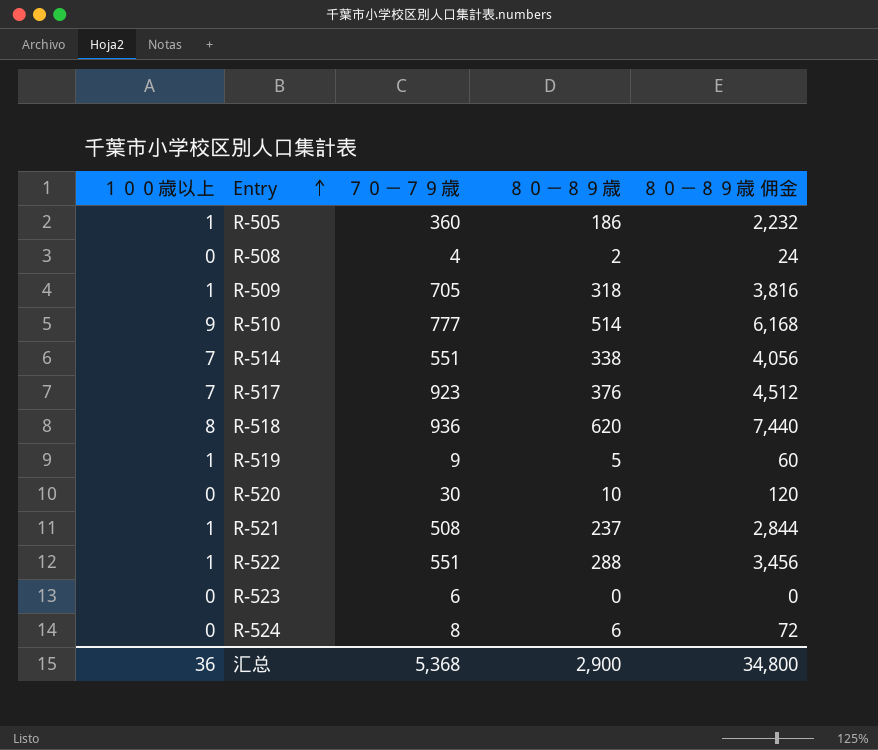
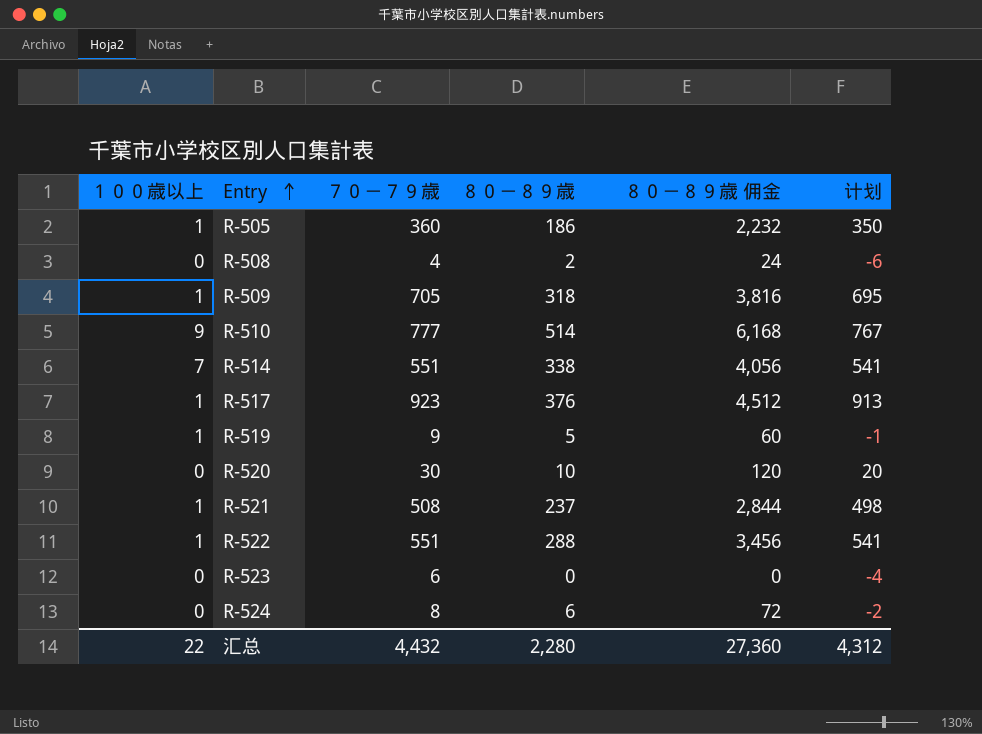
column 计划 | formula: none -> [７０－７９歳] - 10
row R-518: 8 | 936 | 620 | 7,440 -> none
R-517 | １００歳以上: 7 -> 1
汇总 | １００歳以上: 36 -> 22
汇总 | ７０－７９歳: 5,368 -> 4,432
汇总 | ８０－８９歳: 2,900 -> 2,280
汇总 | ８０－８９歳 佣金: 34,800 -> 27,360

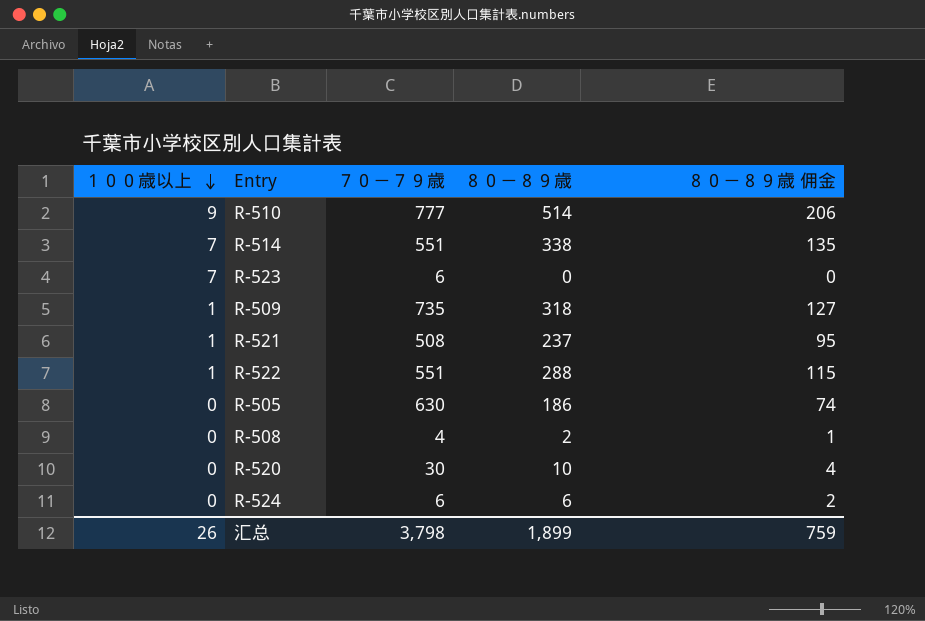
row order: Entry ascending -> １００歳以上 descending
column 计划 | formula: [７０－７９歳] - 10 -> none
column ８０－８９歳 佣金 | formula: [８０－８９歳] * 12 -> [８０－８９歳] * 0.4
row R-517: 1 | 923 | 376 | 4,512 | 913 -> none
row R-519: 1 | 9 | 5 | 60 | -1 -> none
R-523 | １００歳以上: 0 -> 7
R-509 | ７０－７９歳: 705 -> 735
R-505 | １００歳以上: 1 -> 0
R-505 | ７０－７９歳: 360 -> 630
R-524 | ７０－７９歳: 8 -> 6
汇总 | １００歳以上: 22 -> 26
汇总 | ７０－７９歳: 4,432 -> 3,798
汇总 | ８０－８９歳: 2,280 -> 1,899
汇总 | ８０－８９歳 佣金: 27,360 -> 759

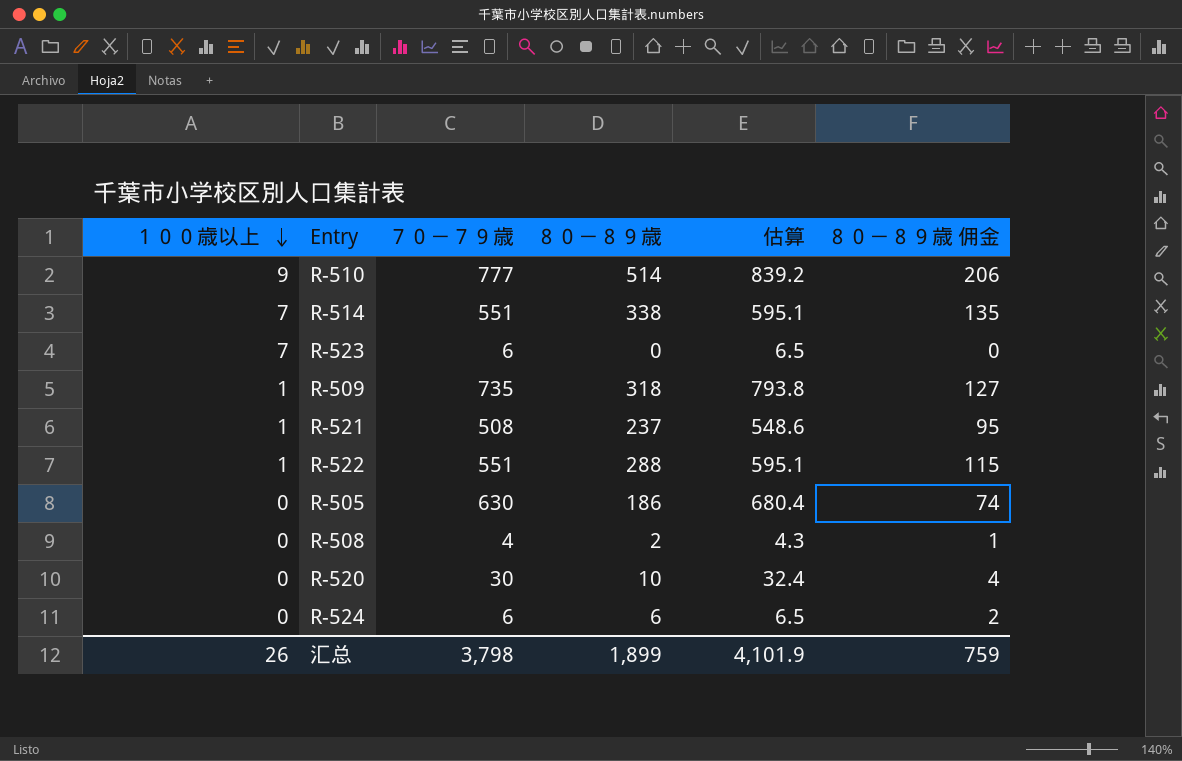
column 估算 | formula: none -> [７０－７９歳] * 1.08

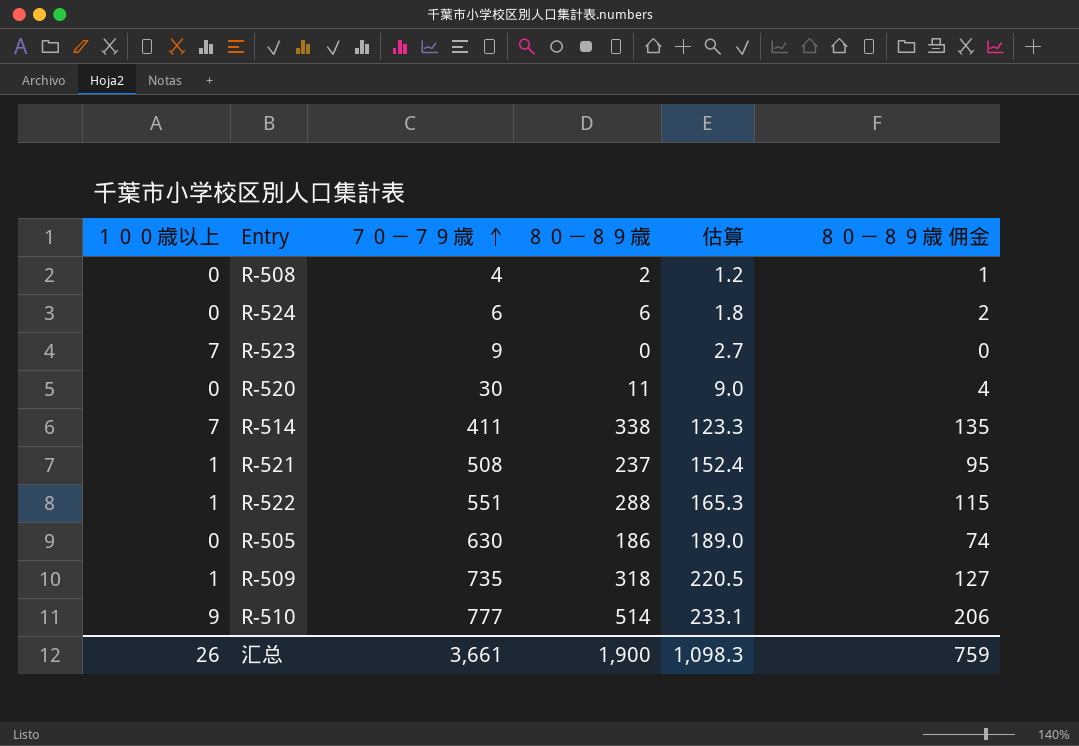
row order: １００歳以上 descending -> ７０－７９歳 ascending
column 估算 | formula: [７０－７９歳] * 1.08 -> [７０－７９歳] * 0.3
R-523 | ７０－７９歳: 6 -> 9
R-520 | ８０－８９歳: 10 -> 11
R-514 | ７０－７９歳: 551 -> 411
汇总 | ７０－７９歳: 3,798 -> 3,661
汇总 | ８０－８９歳: 1,899 -> 1,900
汇总 | 估算: 4,101.9 -> 1,098.3

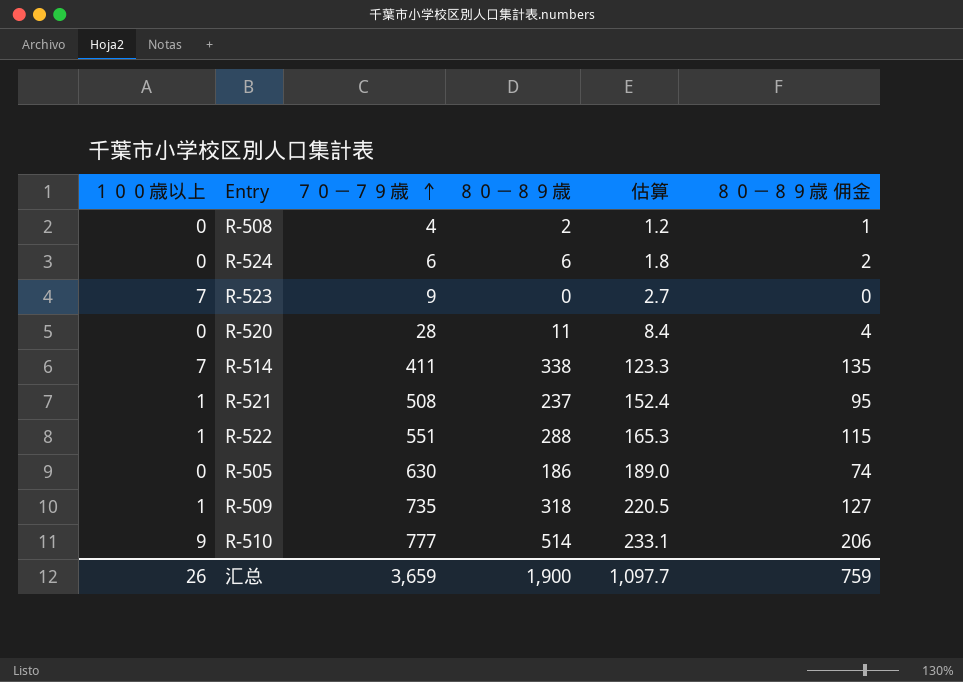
R-520 | ７０－７９歳: 30 -> 28
R-520 | 估算: 9.0 -> 8.4
汇总 | ７０－７９歳: 3,661 -> 3,659
汇总 | 估算: 1,098.3 -> 1,097.7

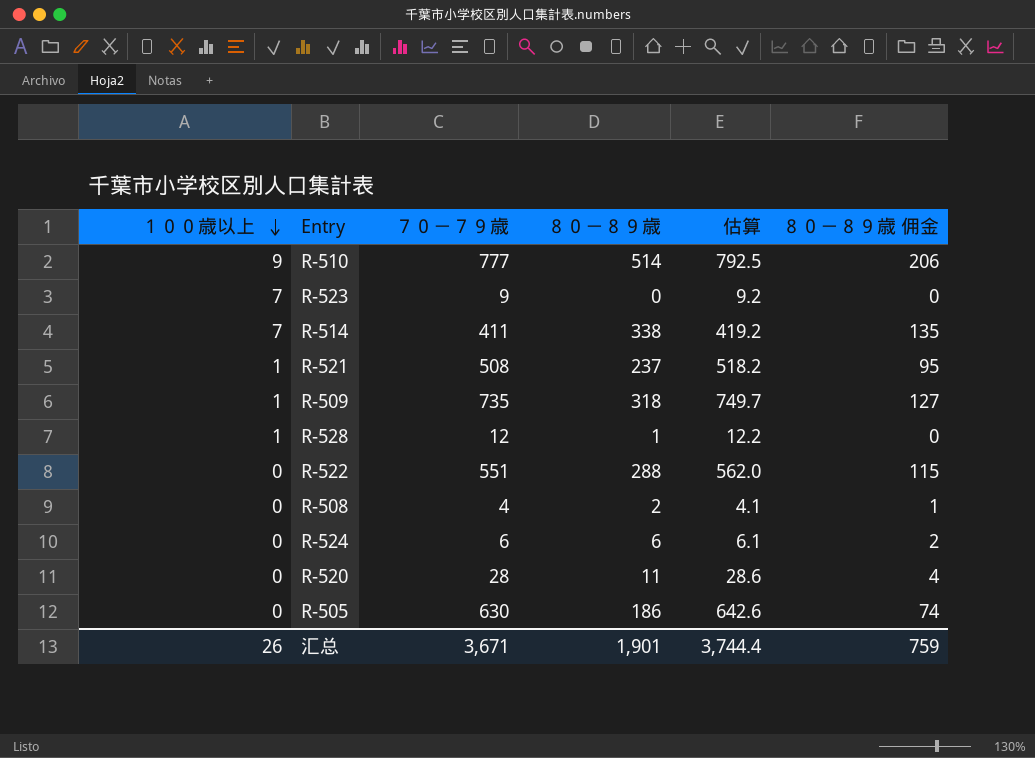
row order: ７０－７９歳 ascending -> １００歳以上 descending
column 估算 | formula: [７０－７９歳] * 0.3 -> [７０－７９歳] * 1.02
row R-528: none -> 1 | 12 | 1 | 12.2 | 0
R-522 | １００歳以上: 1 -> 0
汇总 | ７０－７９歳: 3,659 -> 3,671
汇总 | ８０－８９歳: 1,900 -> 1,901
汇总 | 估算: 1,097.7 -> 3,744.4

